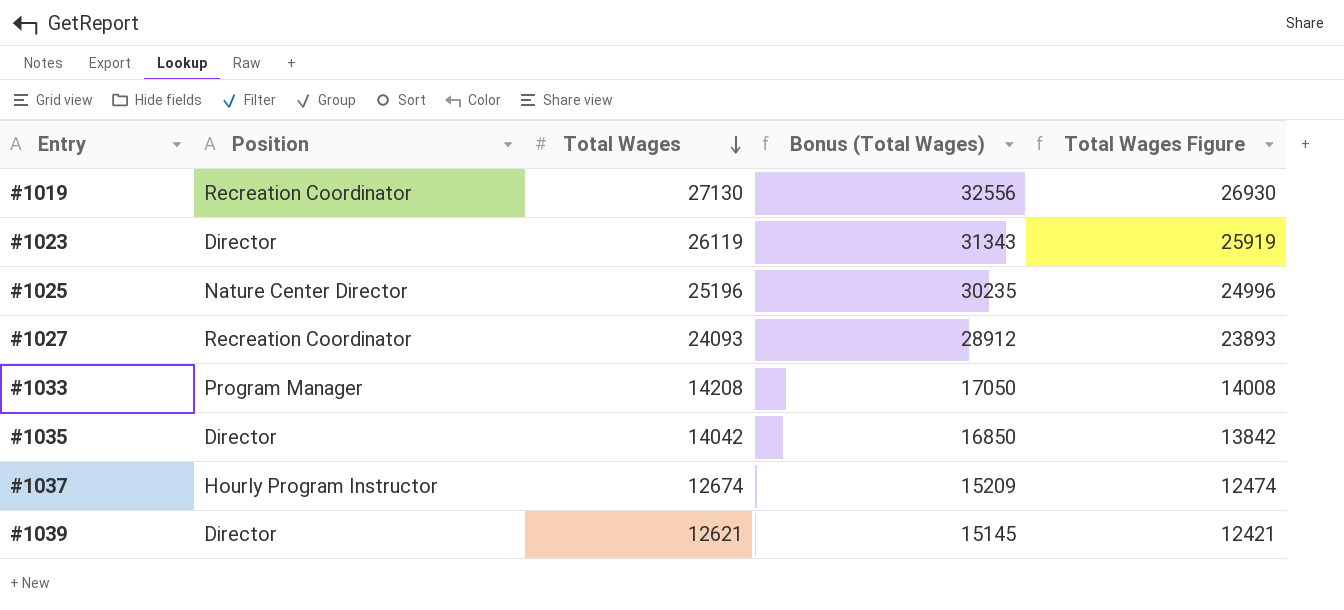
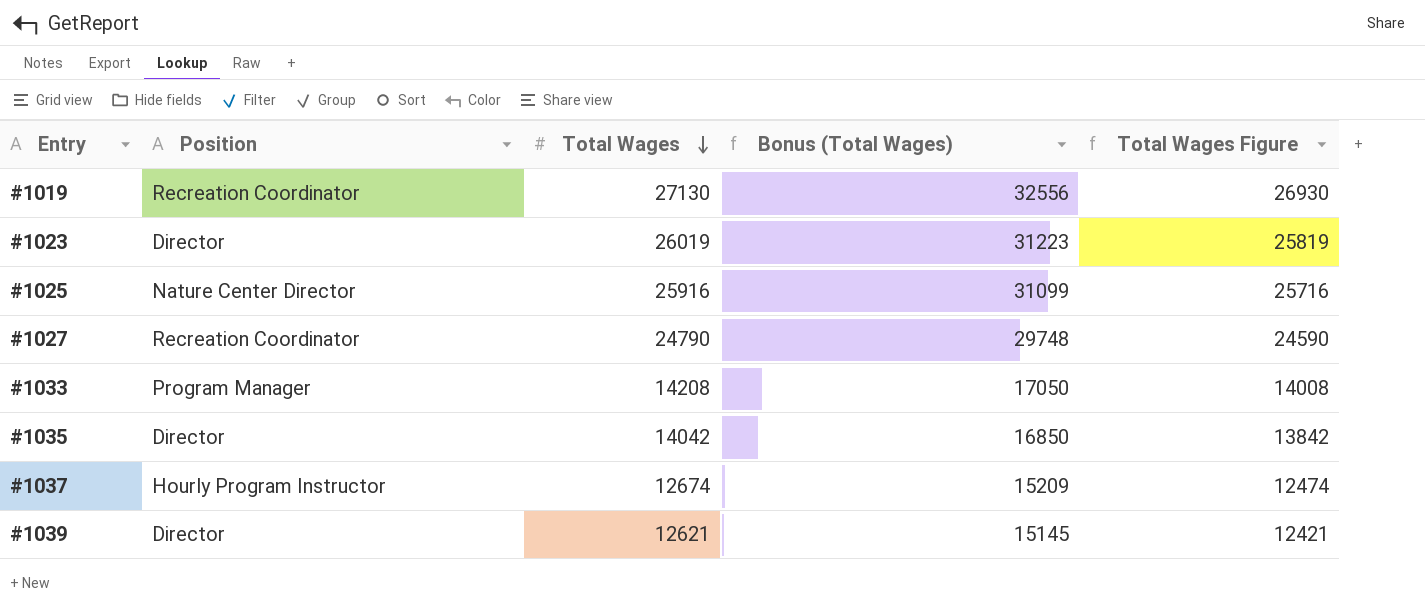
#1023 | Total Wages: 26119 -> 26019
#1023 | Bonus (Total Wages): 31343 -> 31223
#1023 | Total Wages Figure: 25919 -> 25819
#1025 | Total Wages: 25196 -> 25916
#1025 | Bonus (Total Wages): 30235 -> 31099
#1025 | Total Wages Figure: 24996 -> 25716
#1027 | Total Wages: 24093 -> 24790
#1027 | Bonus (Total Wages): 28912 -> 29748
#1027 | Total Wages Figure: 23893 -> 24590

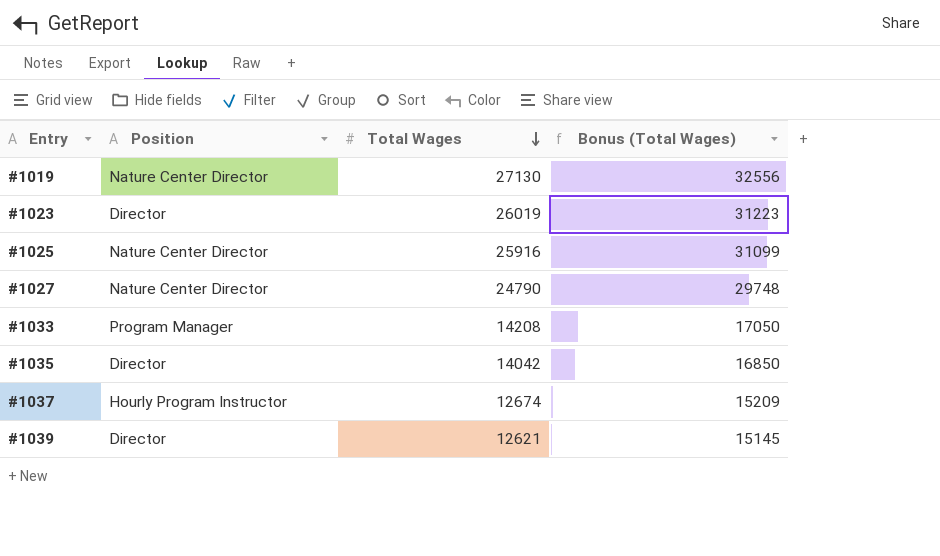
column Total Wages Figure | formula: [Total Wages] - 200 -> none
#1019 | Position: Recreation Coordinator -> Nature Center Director
#1027 | Position: Recreation Coordinator -> Nature Center Director

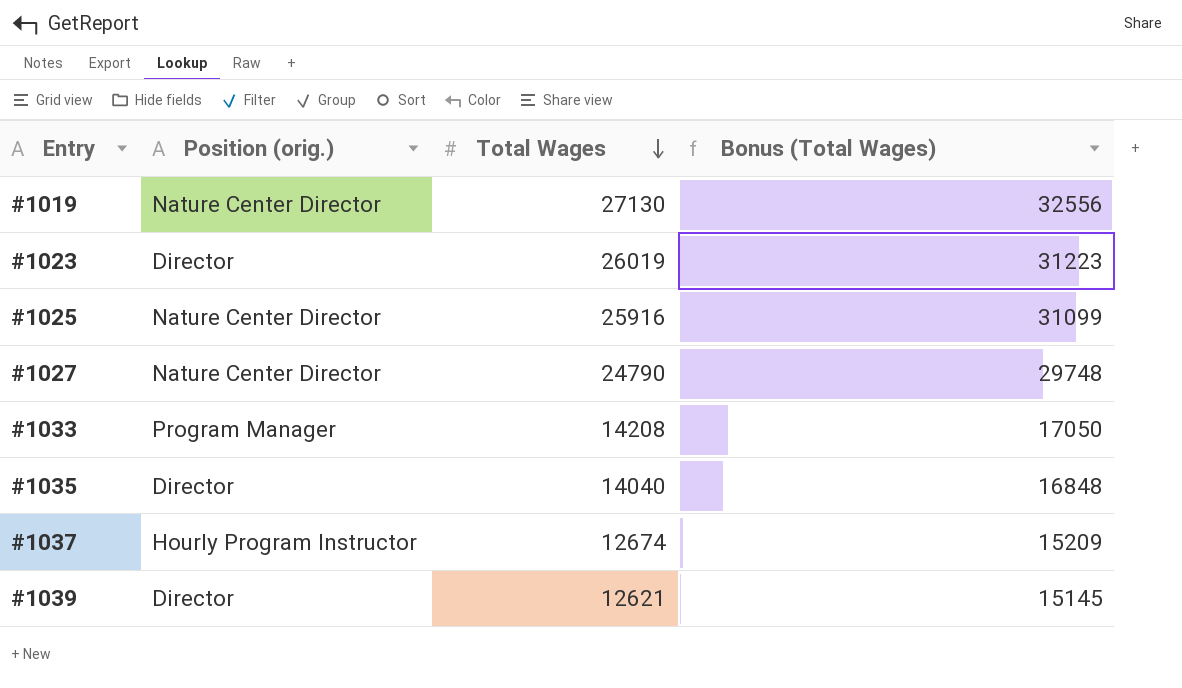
column name: Position -> Position (orig.)
#1035 | Total Wages: 14042 -> 14040
#1035 | Bonus (Total Wages): 16850 -> 16848

